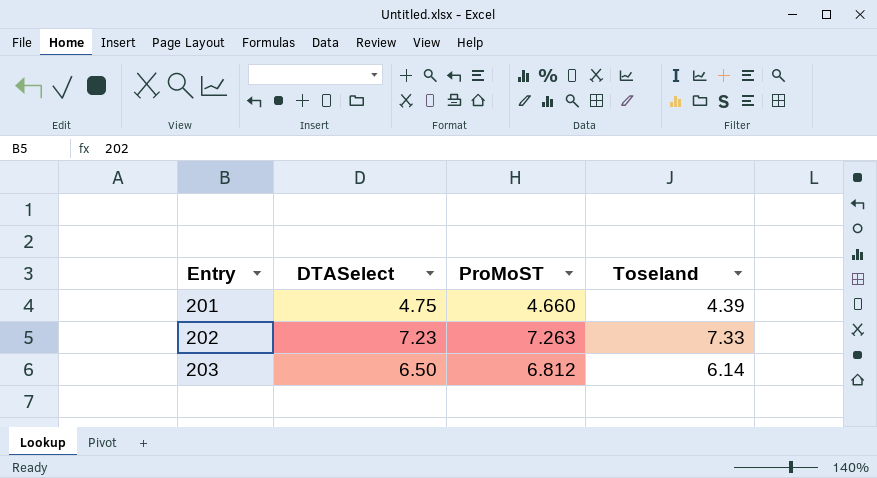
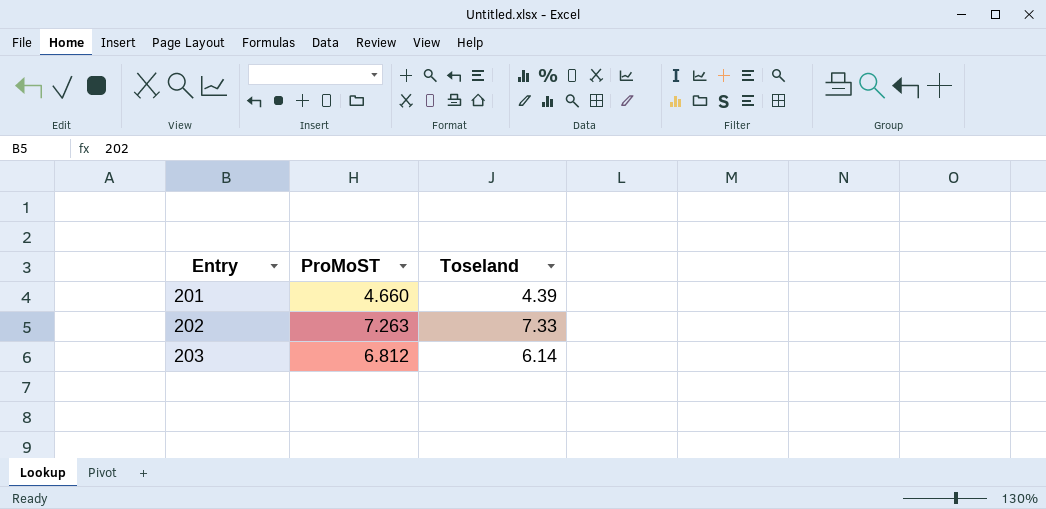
column DTASelect | position: 2 -> none

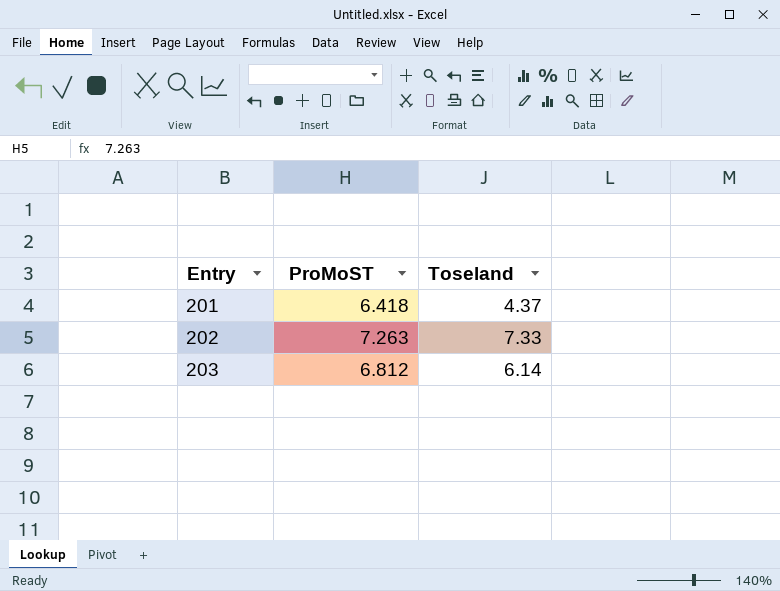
201 | ProMoST: 4.660 -> 6.418
201 | Toseland: 4.39 -> 4.37

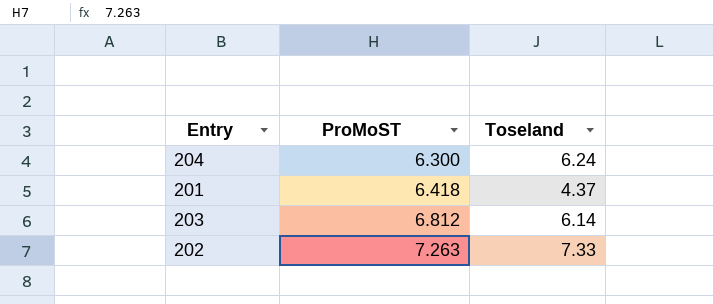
row order: Entry ascending -> ProMoST ascending
row 204: none -> 6.300 | 6.24

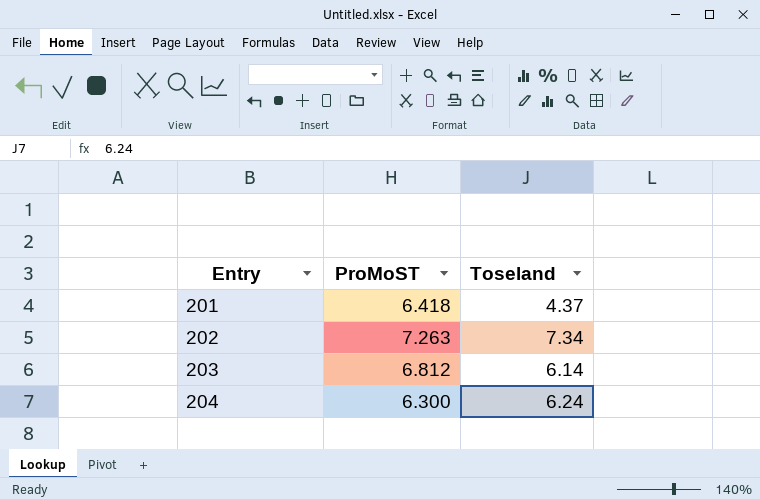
row order: ProMoST ascending -> Entry ascending
202 | Toseland: 7.33 -> 7.34

